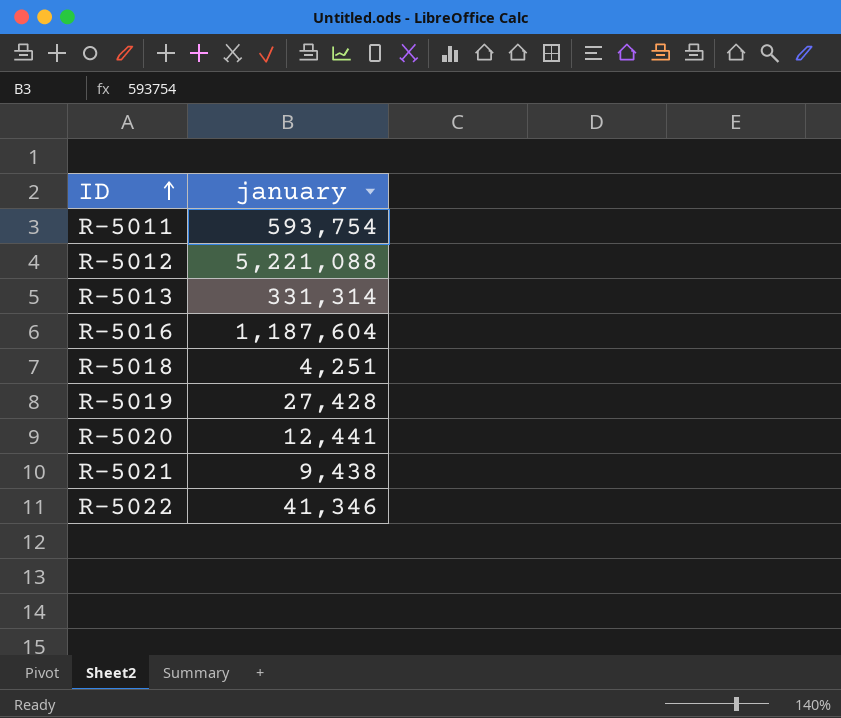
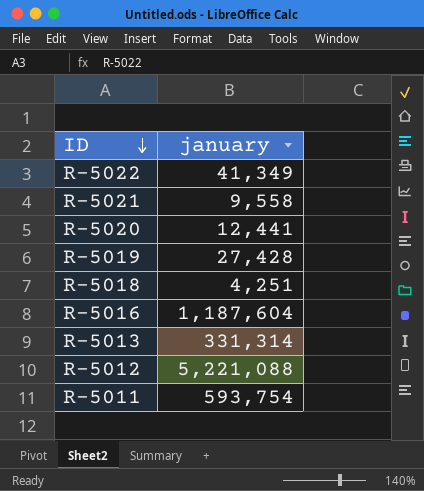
row order: ID ascending -> ID descending
R-5022 | january: 41,346 -> 41,349
R-5021 | january: 9,438 -> 9,558

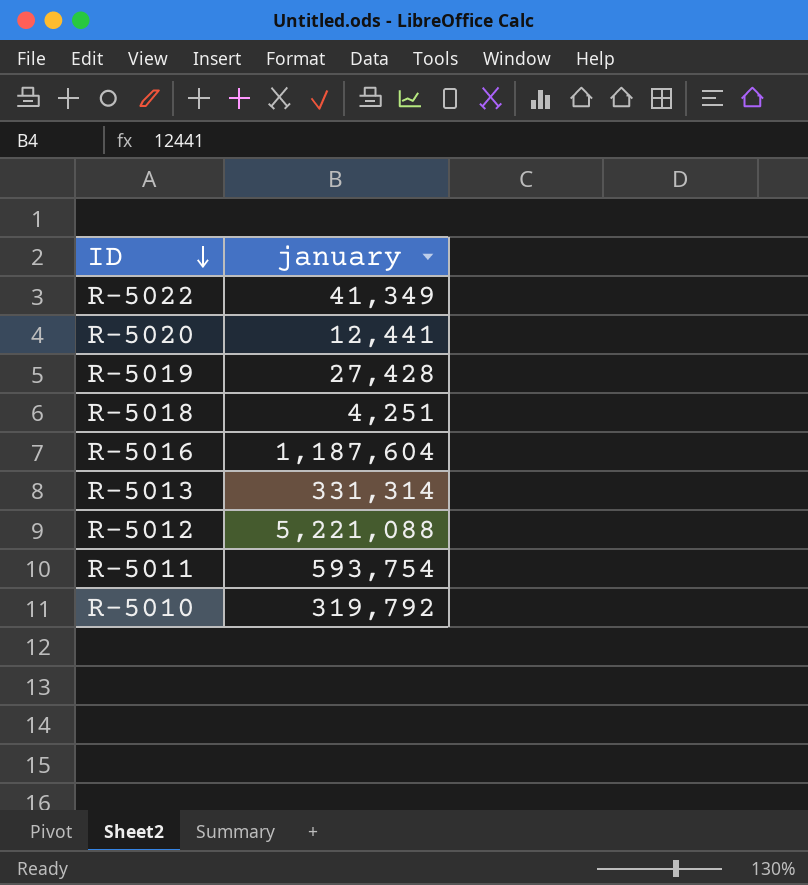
row R-5021: 9,558 -> none
row R-5010: none -> 319,792

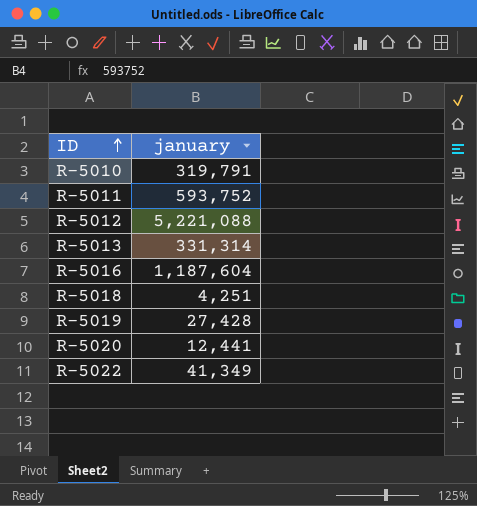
row order: ID descending -> ID ascending
R-5010 | january: 319,792 -> 319,791
R-5011 | january: 593,754 -> 593,752

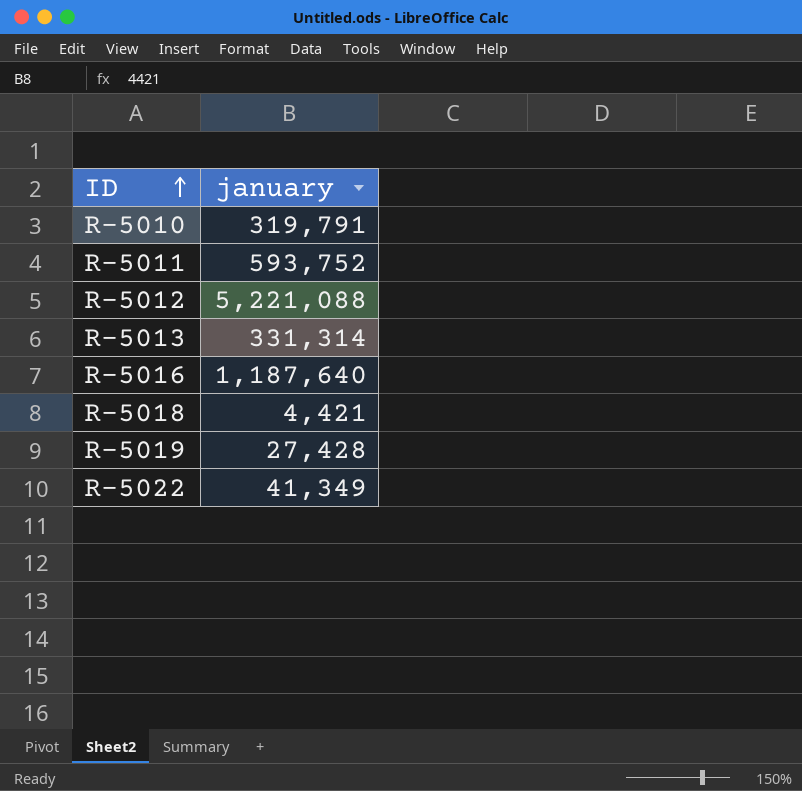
row R-5020: 12,441 -> none
R-5016 | january: 1,187,604 -> 1,187,640
R-5018 | january: 4,251 -> 4,421

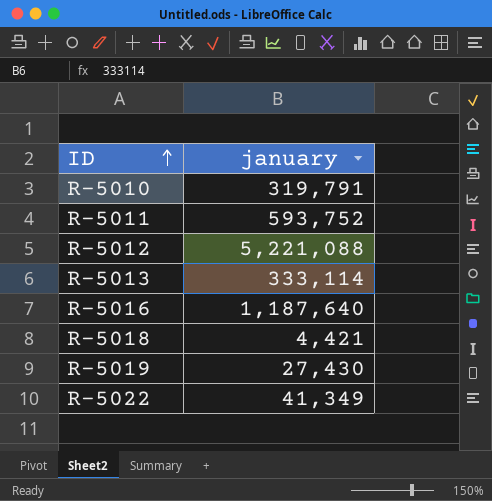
R-5013 | january: 331,314 -> 333,114
R-5019 | january: 27,428 -> 27,430

